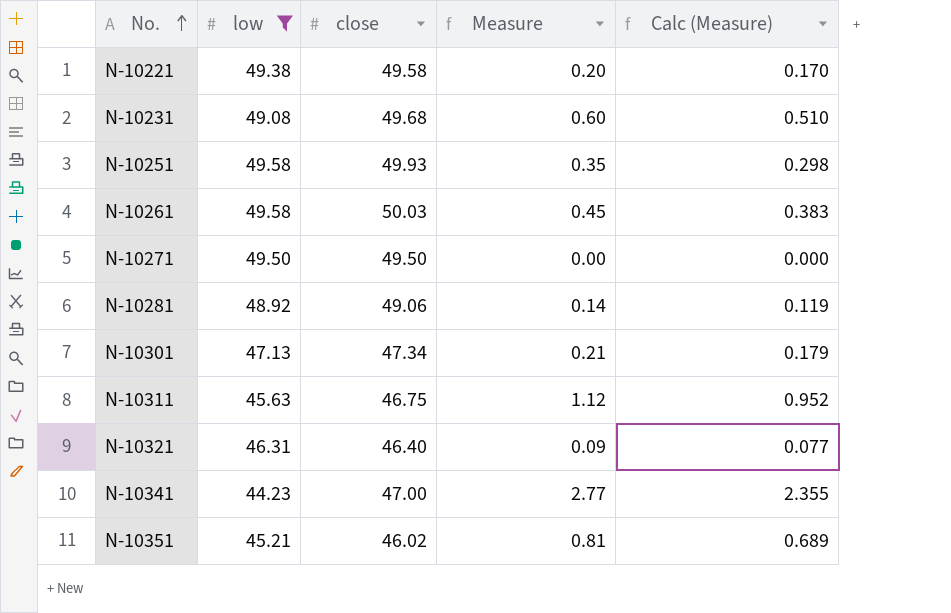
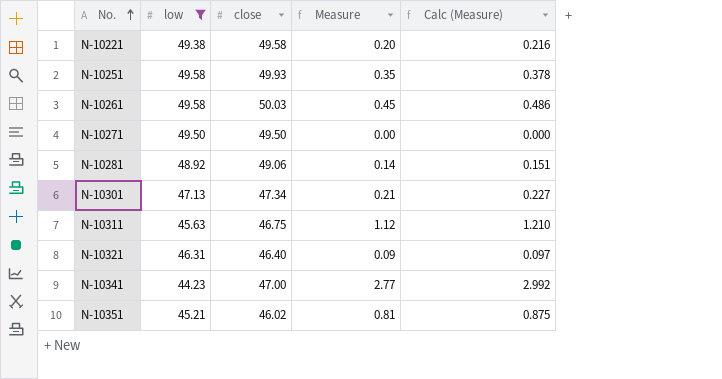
column Calc (Measure) | formula: [Measure] * 0.85 -> [Measure] * 1.08
row N-10231: 49.08 | 49.68 | 0.60 | 0.510 -> none

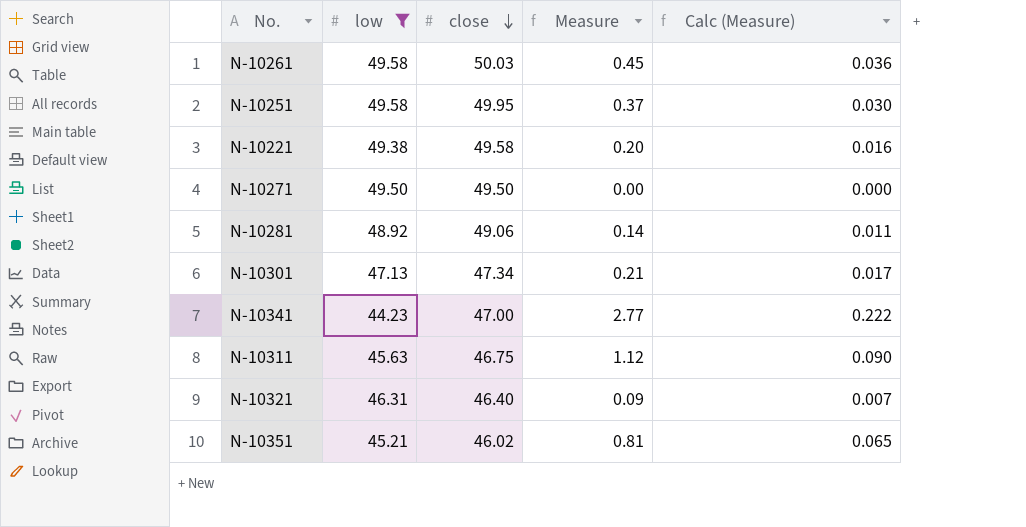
row order: No. ascending -> close descending
column Calc (Measure) | formula: [Measure] * 1.08 -> [Measure] * 0.08
N-10251 | close: 49.93 -> 49.95
N-10251 | Measure: 0.35 -> 0.37

